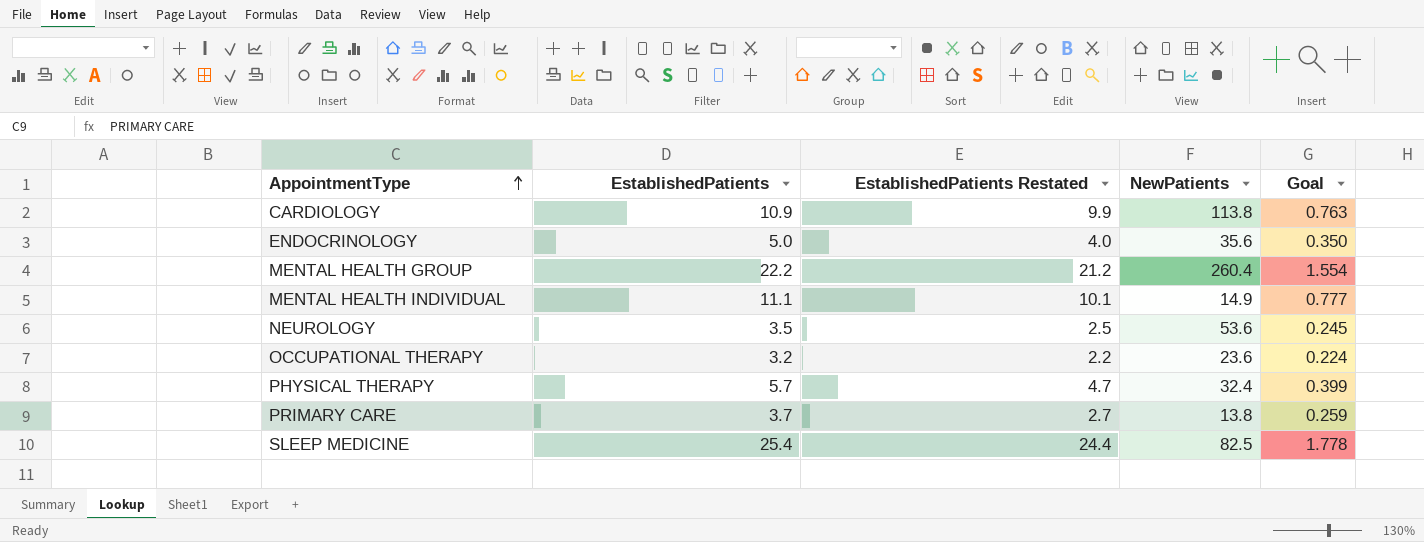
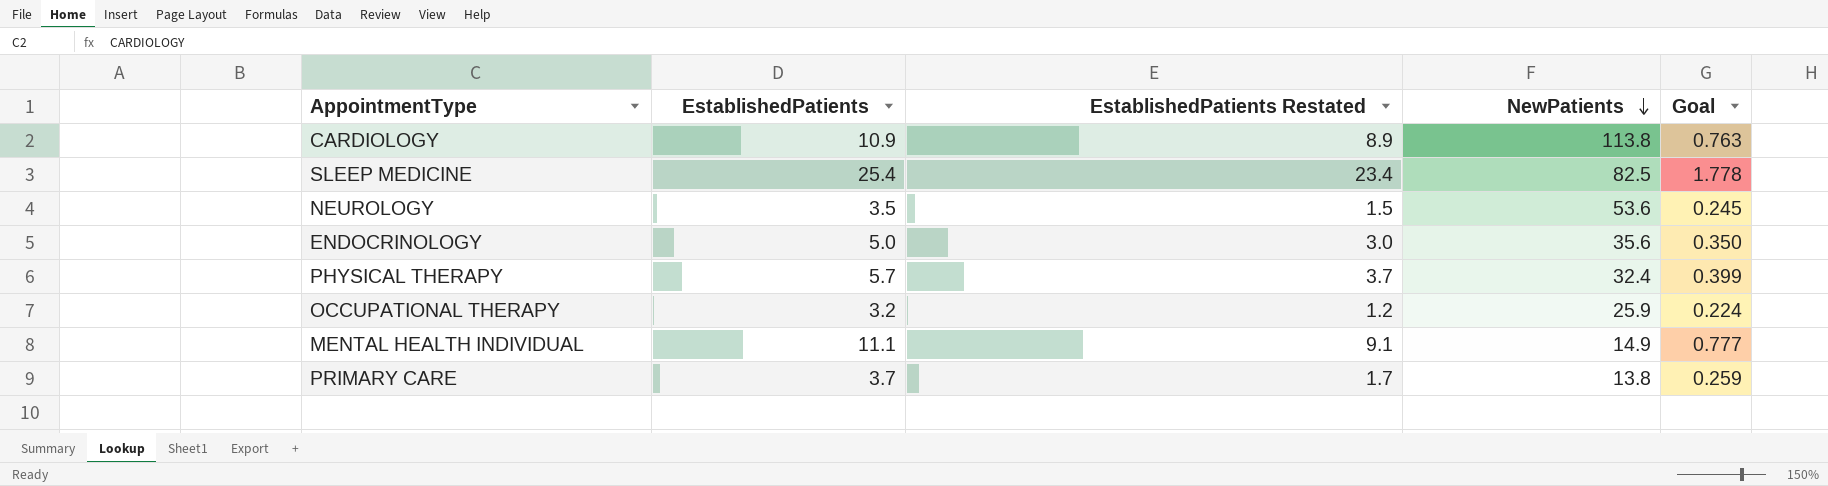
row order: AppointmentType ascending -> NewPatients descending
column EstablishedPatients Restated | formula: [EstablishedPatients] - 1 -> [EstablishedPatients] - 2
row MENTAL HEALTH GROUP: 22.2 | 21.2 | 260.4 | 1.554 -> none
OCCUPATIONAL THERAPY | NewPatients: 23.6 -> 25.9

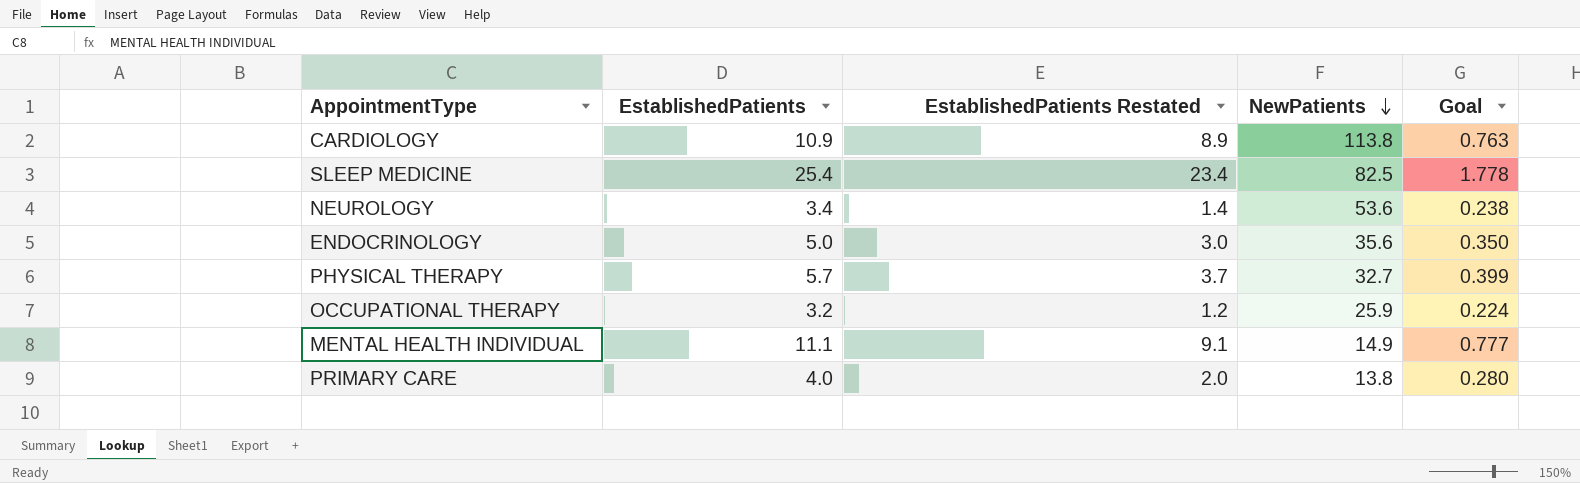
NEUROLOGY | EstablishedPatients: 3.5 -> 3.4
NEUROLOGY | EstablishedPatients Restated: 1.5 -> 1.4
NEUROLOGY | Goal: 0.245 -> 0.238
PHYSICAL THERAPY | NewPatients: 32.4 -> 32.7
PRIMARY CARE | EstablishedPatients: 3.7 -> 4.0
PRIMARY CARE | EstablishedPatients Restated: 1.7 -> 2.0
PRIMARY CARE | Goal: 0.259 -> 0.280

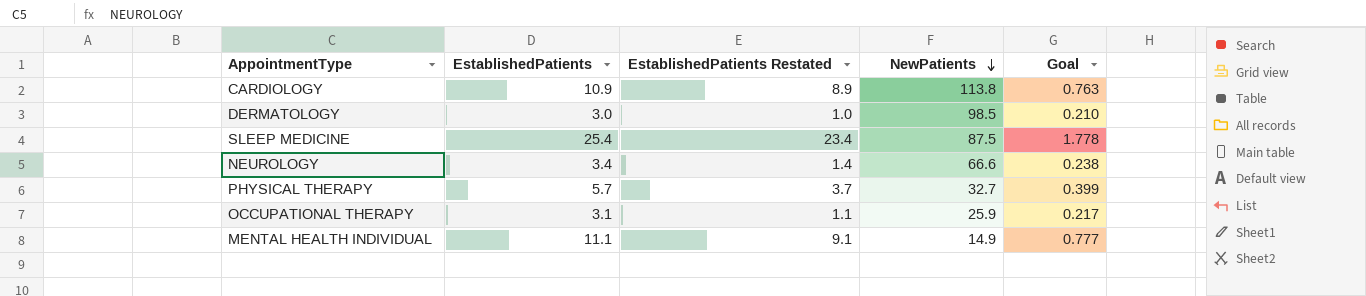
row ENDOCRINOLOGY: 5.0 | 3.0 | 35.6 | 0.350 -> none
row PRIMARY CARE: 4.0 | 2.0 | 13.8 | 0.280 -> none
row DERMATOLOGY: none -> 3.0 | 1.0 | 98.5 | 0.210
SLEEP MEDICINE | NewPatients: 82.5 -> 87.5
NEUROLOGY | NewPatients: 53.6 -> 66.6
OCCUPATIONAL THERAPY | EstablishedPatients: 3.2 -> 3.1
OCCUPATIONAL THERAPY | EstablishedPatients Restated: 1.2 -> 1.1
OCCUPATIONAL THERAPY | Goal: 0.224 -> 0.217

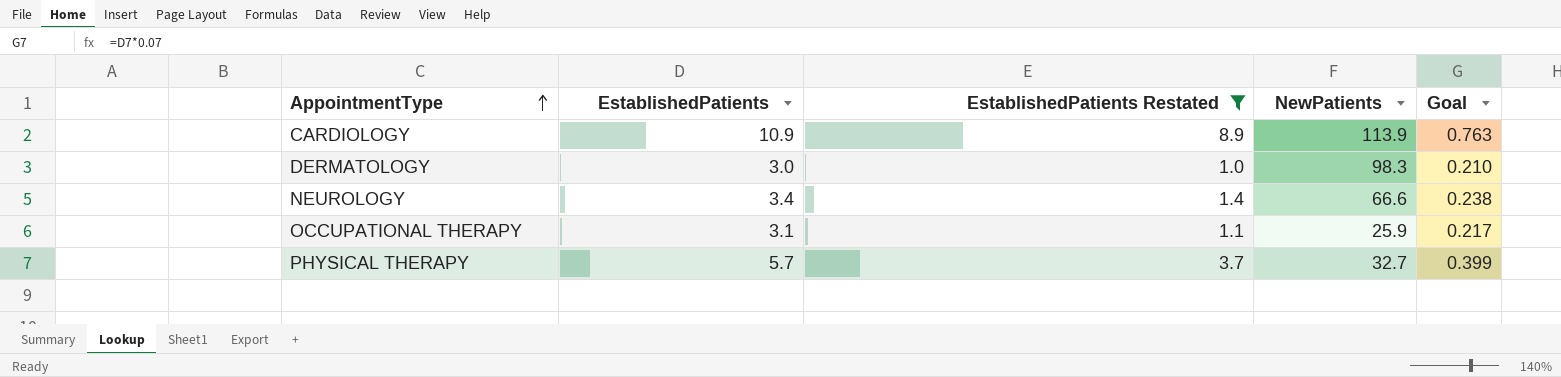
filter: none -> EstablishedPatients Restated <= 8.9
row order: NewPatients descending -> AppointmentType ascending
CARDIOLOGY | NewPatients: 113.8 -> 113.9
DERMATOLOGY | NewPatients: 98.5 -> 98.3

